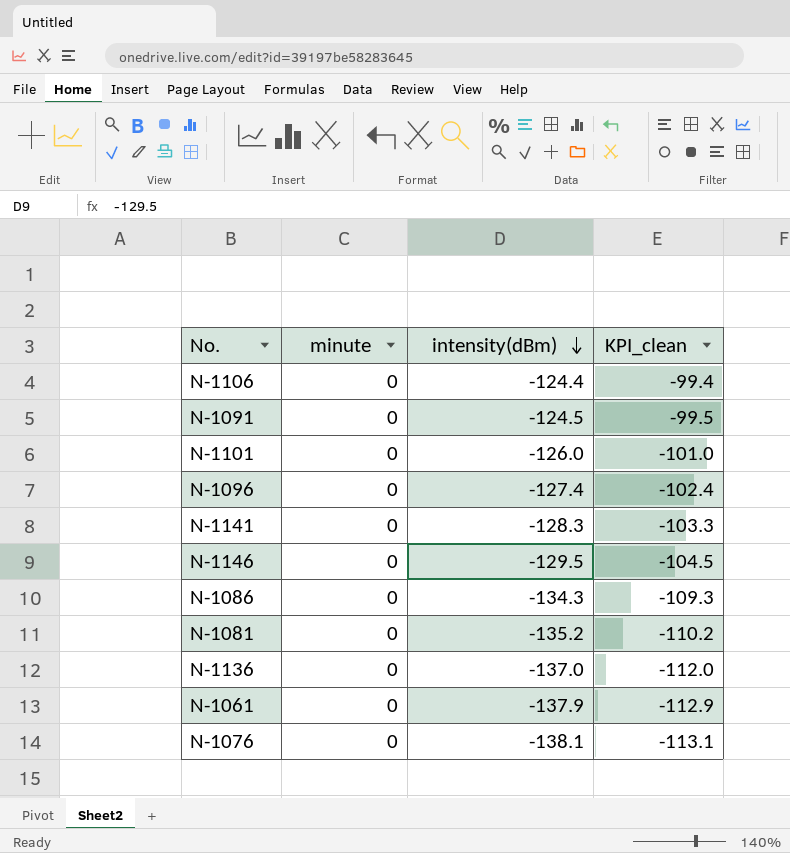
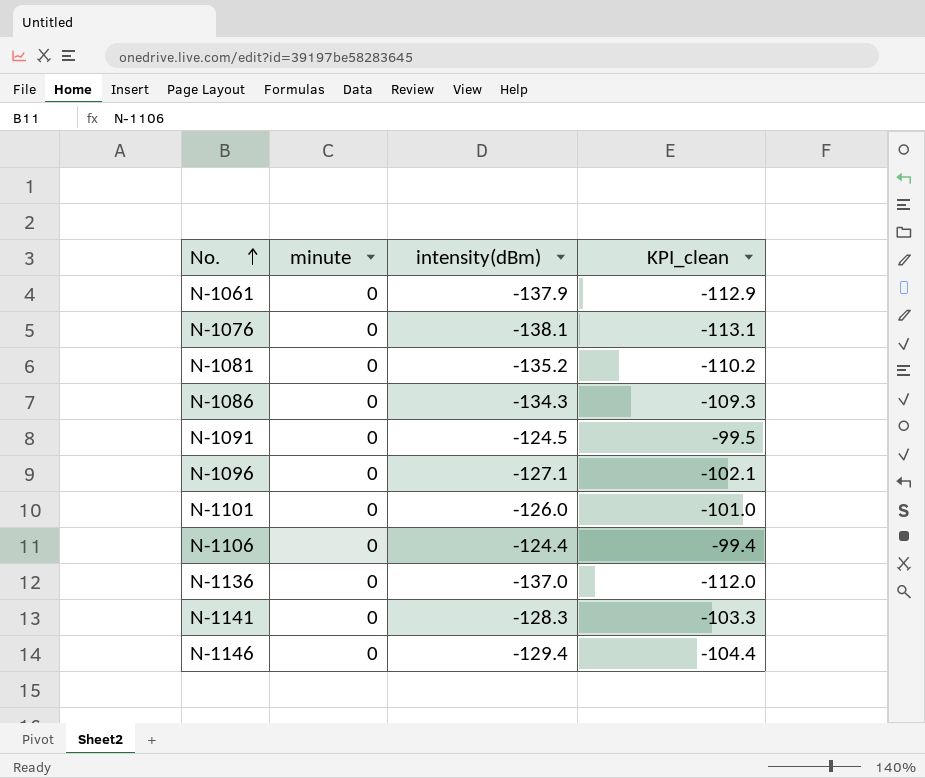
row order: intensity(dBm) descending -> No. ascending
N-1096 | intensity(dBm): -127.4 -> -127.1
N-1096 | KPI_clean: -102.4 -> -102.1
N-1146 | intensity(dBm): -129.5 -> -129.4
N-1146 | KPI_clean: -104.5 -> -104.4

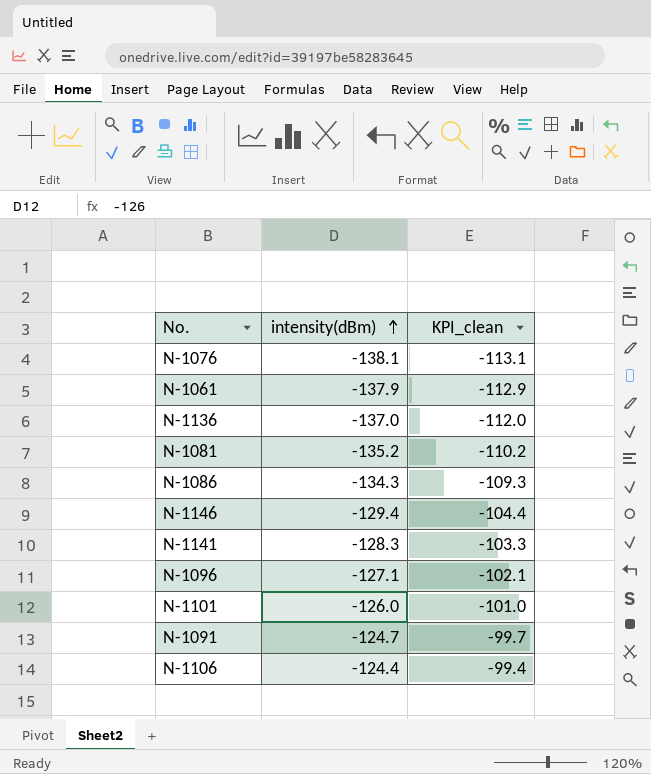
row order: No. ascending -> intensity(dBm) ascending
column minute | position: 2 -> none
N-1091 | intensity(dBm): -124.5 -> -124.7
N-1091 | KPI_clean: -99.5 -> -99.7

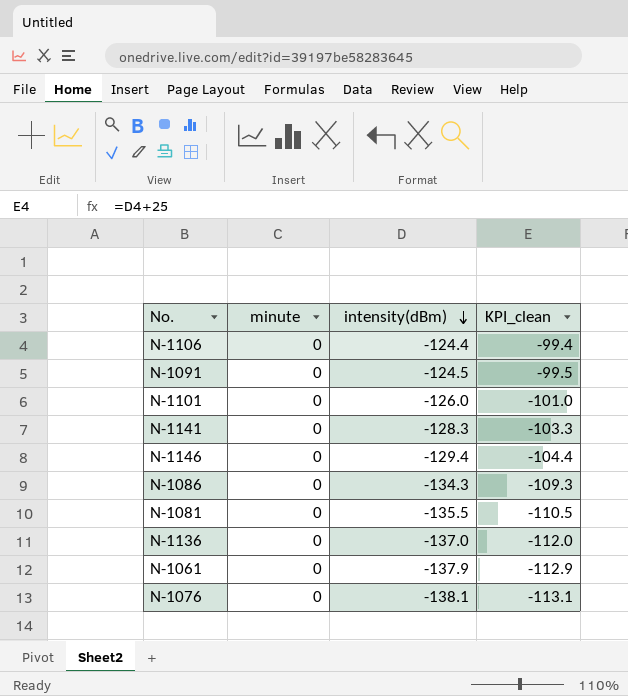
row order: intensity(dBm) ascending -> intensity(dBm) descending
column minute | position: none -> 2
row N-1096: -127.1 | -102.1 -> none
N-1091 | intensity(dBm): -124.7 -> -124.5
N-1091 | KPI_clean: -99.7 -> -99.5
N-1081 | intensity(dBm): -135.2 -> -135.5
N-1081 | KPI_clean: -110.2 -> -110.5

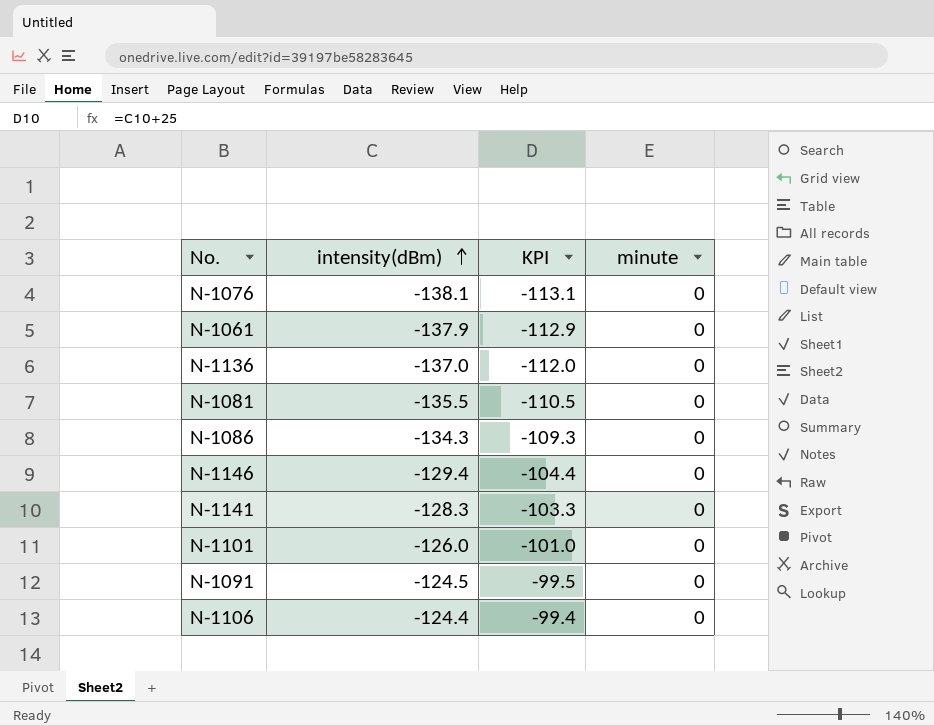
row order: intensity(dBm) descending -> intensity(dBm) ascending
column name: KPI_clean -> KPI
column minute | position: 2 -> 4

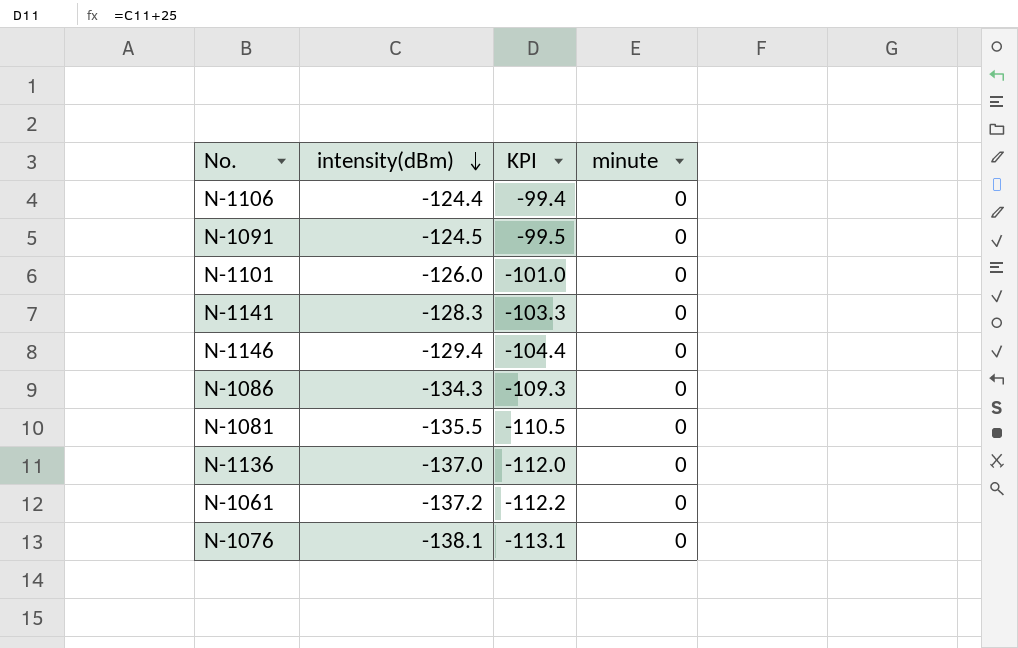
row order: intensity(dBm) ascending -> intensity(dBm) descending
N-1061 | intensity(dBm): -137.9 -> -137.2
N-1061 | KPI: -112.9 -> -112.2

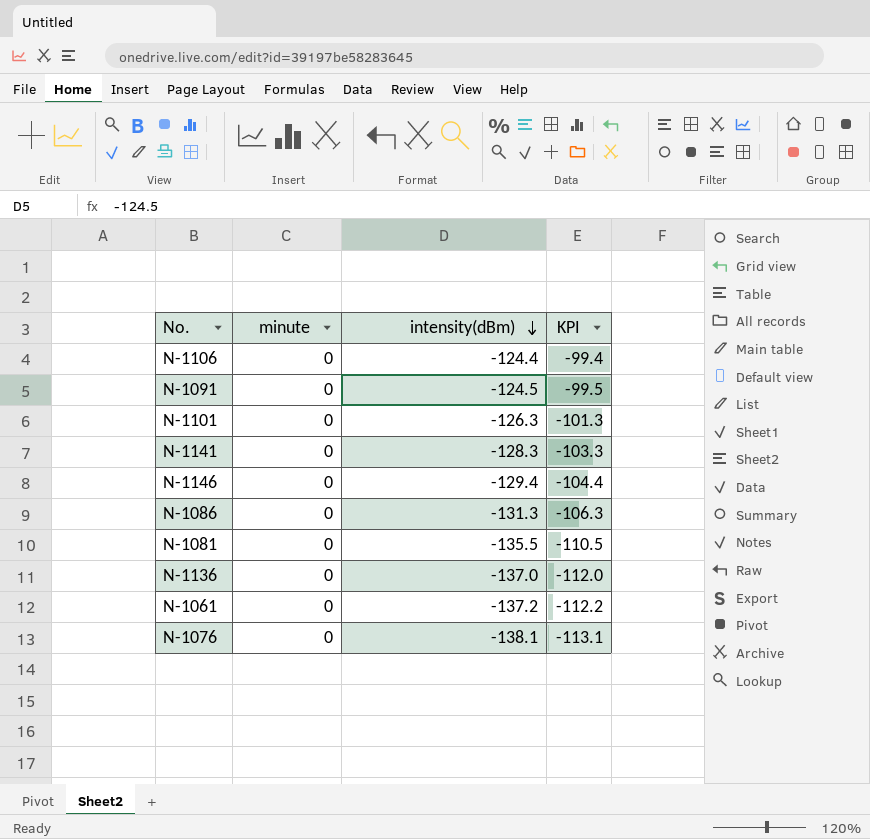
column minute | position: 4 -> 2
N-1101 | intensity(dBm): -126.0 -> -126.3
N-1101 | KPI: -101.0 -> -101.3
N-1086 | intensity(dBm): -134.3 -> -131.3
N-1086 | KPI: -109.3 -> -106.3

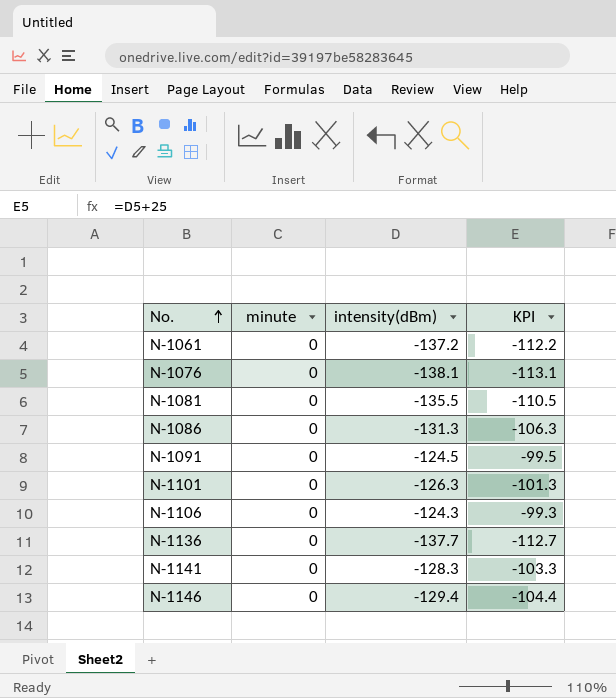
row order: intensity(dBm) descending -> No. ascending
N-1106 | intensity(dBm): -124.4 -> -124.3
N-1106 | KPI: -99.4 -> -99.3
N-1136 | intensity(dBm): -137.0 -> -137.7
N-1136 | KPI: -112.0 -> -112.7

